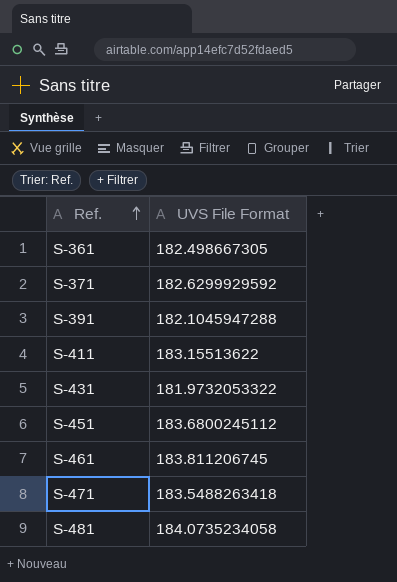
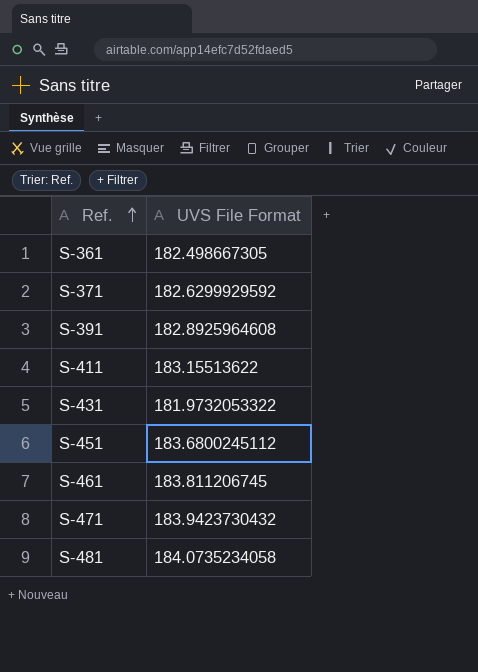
S-391 | UVS File Format: 182.1045947288 -> 182.8925964608
S-471 | UVS File Format: 183.5488263418 -> 183.9423730432

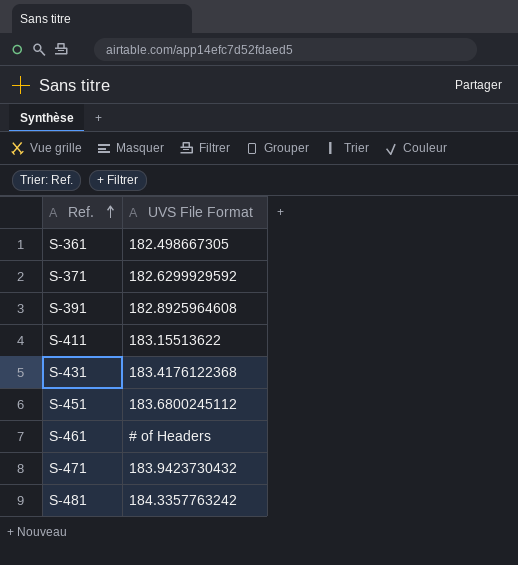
S-431 | UVS File Format: 181.9732053322 -> 183.4176122368
S-461 | UVS File Format: 183.811206745 -> # of Headers
S-481 | UVS File Format: 184.0735234058 -> 184.3357763242

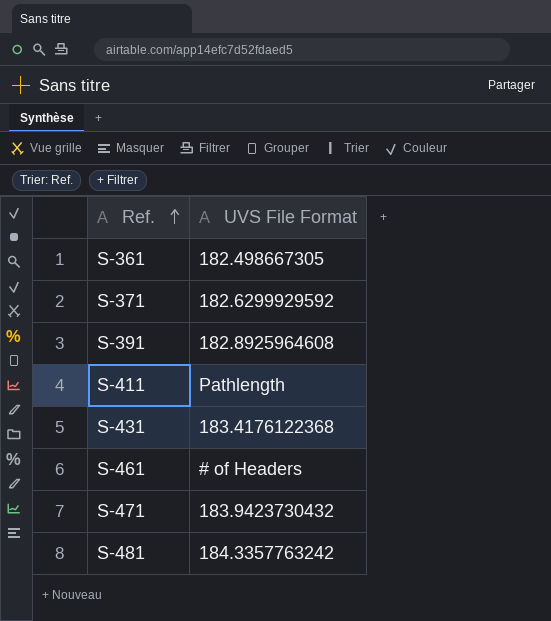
row S-451: 183.6800245112 -> none
S-411 | UVS File Format: 183.15513622 -> Pathlength

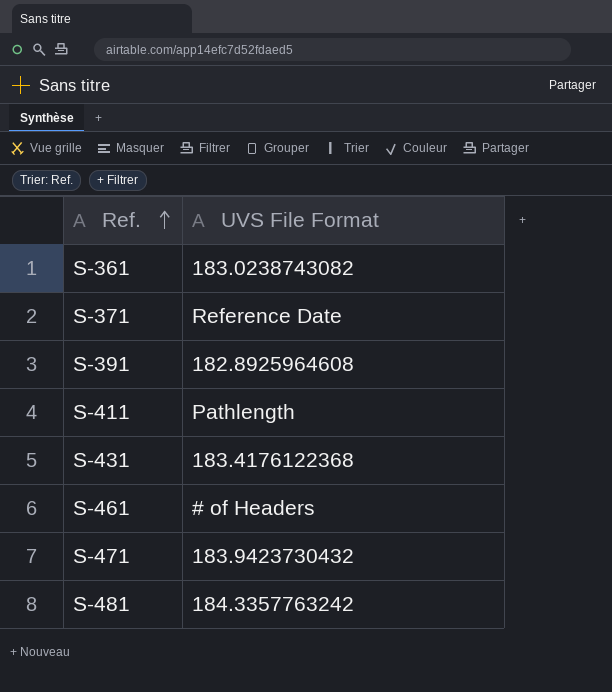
S-361 | UVS File Format: 182.498667305 -> 183.0238743082
S-371 | UVS File Format: 182.6299929592 -> Reference Date

